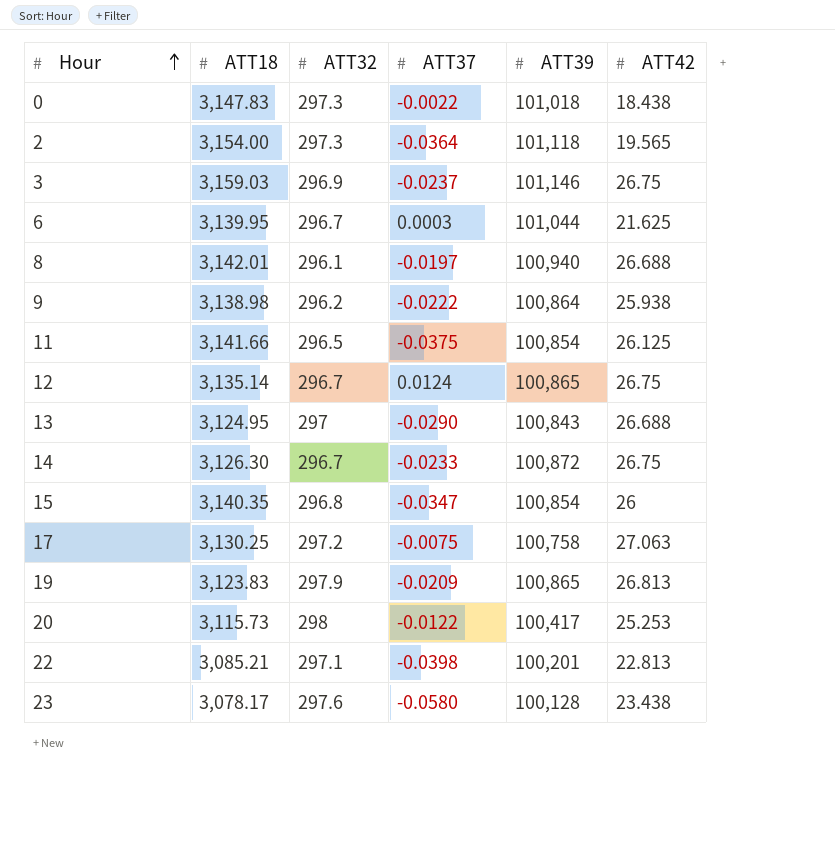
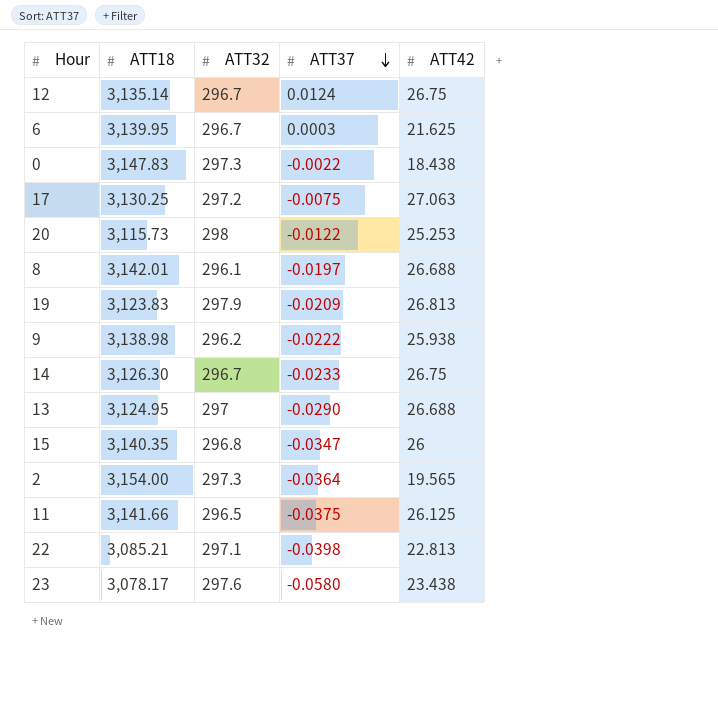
row order: Hour ascending -> ATT37 descending
column ATT39 | position: 5 -> none
row 3: 3,159.03 | 296.9 | -0.0237 | 101,146 | 26.75 -> none

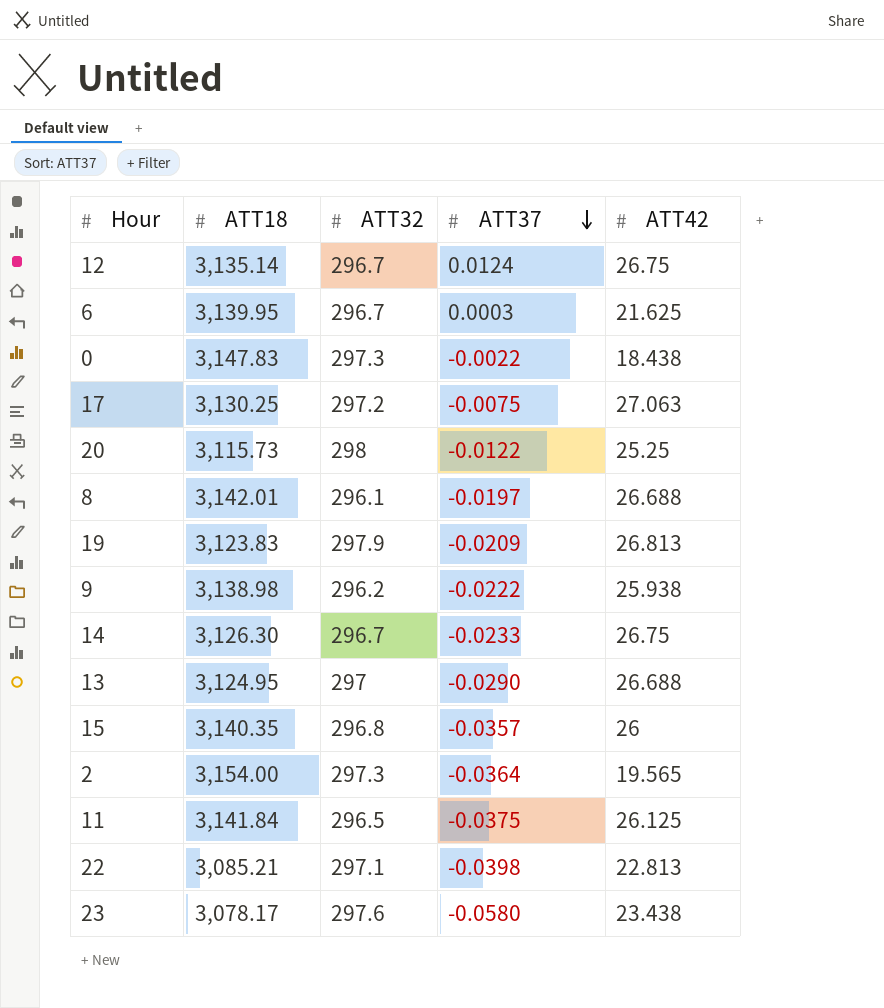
20 | ATT42: 25.253 -> 25.25
15 | ATT37: -0.0347 -> -0.0357
11 | ATT18: 3,141.66 -> 3,141.84

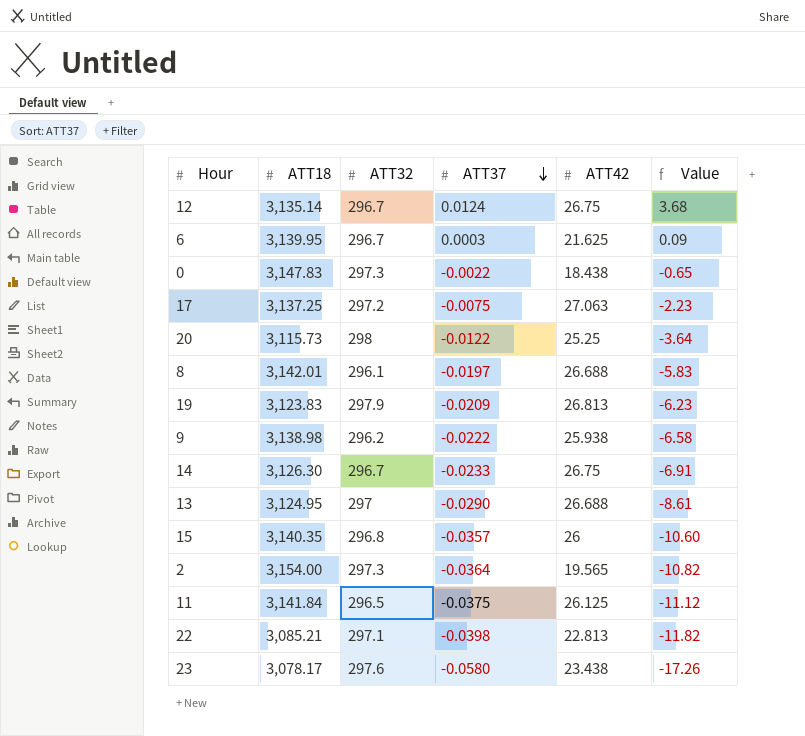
column Value | formula: none -> [ATT32] * [ATT37]
17 | ATT18: 3,130.25 -> 3,137.25

